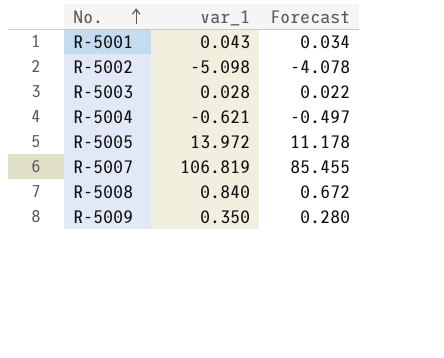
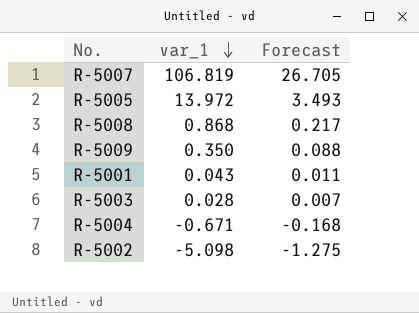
row order: No. ascending -> var_1 descending
column Forecast | formula: [var_1] * 0.8 -> [var_1] * 0.25
R-5008 | var_1: 0.840 -> 0.868
R-5004 | var_1: -0.621 -> -0.671

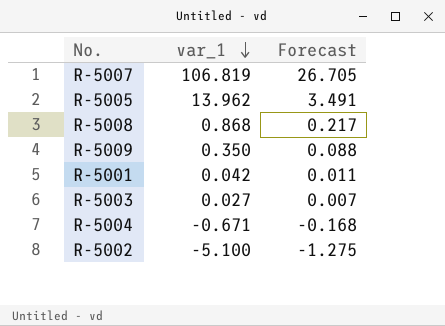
R-5005 | var_1: 13.972 -> 13.962
R-5005 | Forecast: 3.493 -> 3.491
R-5001 | var_1: 0.043 -> 0.042
R-5003 | var_1: 0.028 -> 0.027
R-5002 | var_1: -5.098 -> -5.100

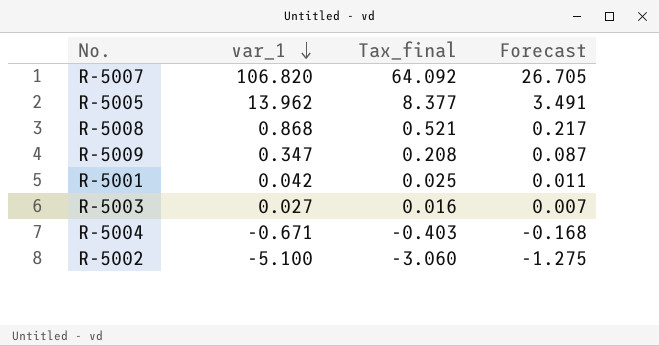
column Tax_final | formula: none -> [var_1] * 0.6
R-5007 | var_1: 106.819 -> 106.820
R-5009 | var_1: 0.350 -> 0.347
R-5009 | Forecast: 0.088 -> 0.087

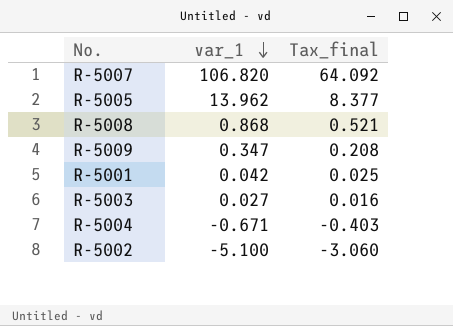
column Forecast | formula: [var_1] * 0.25 -> none

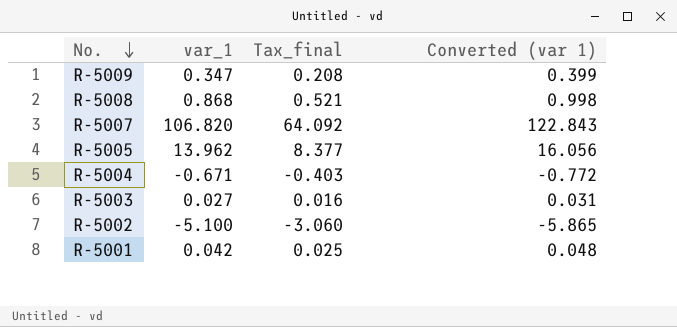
row order: var_1 descending -> No. descending
column Converted (var 1) | formula: none -> [var_1] * 1.15

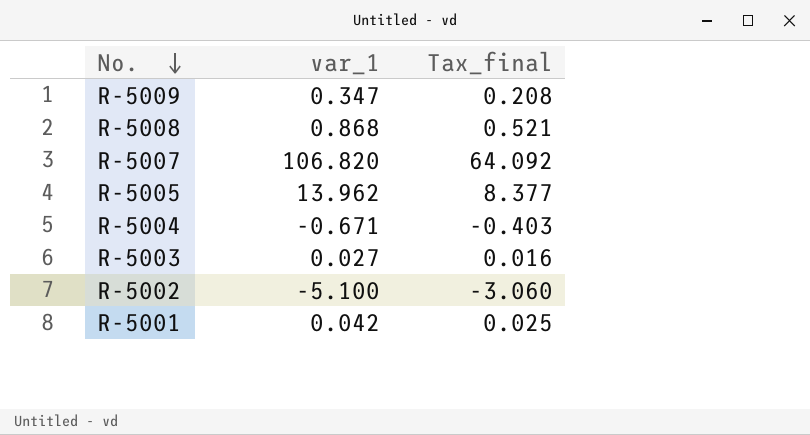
column Converted (var 1) | formula: [var_1] * 1.15 -> none

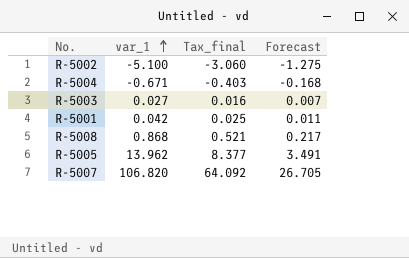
row order: No. descending -> var_1 ascending
column Forecast | formula: none -> [var_1] * 0.25
row R-5009: 0.347 | 0.208 -> none

